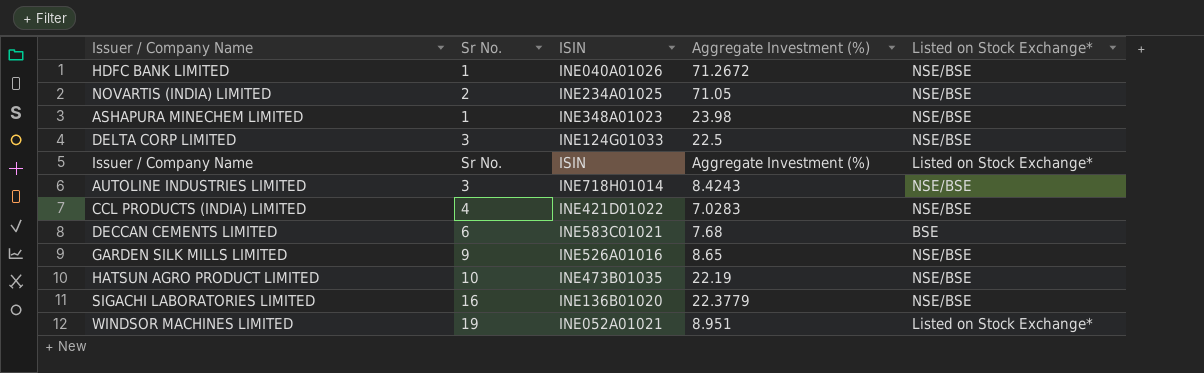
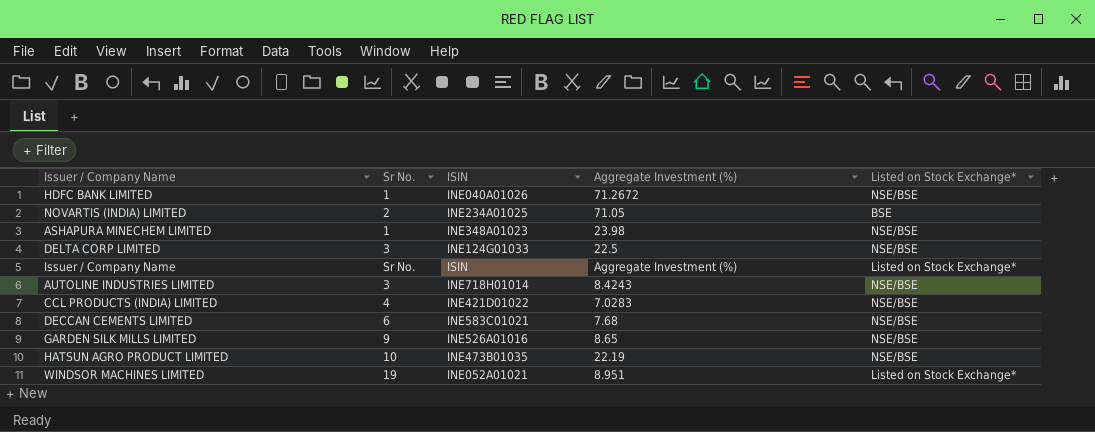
row SIGACHI LABORATORIES LIMITED: 16 | INE136B01020 | 22.3779 | NSE/BSE -> none
NOVARTIS (INDIA) LIMITED | Listed on Stock Exchange*: NSE/BSE -> BSE
DECCAN CEMENTS LIMITED | Listed on Stock Exchange*: BSE -> NSE/BSE

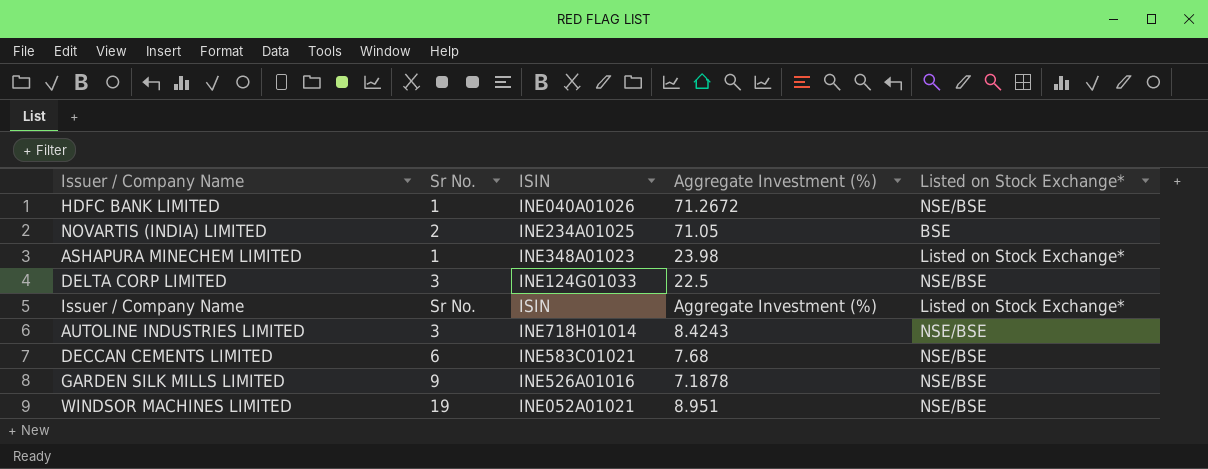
row CCL PRODUCTS (INDIA) LIMITED: 4 | INE421D01022 | 7.0283 | NSE/BSE -> none
row HATSUN AGRO PRODUCT LIMITED: 10 | INE473B01035 | 22.19 | NSE/BSE -> none
ASHAPURA MINECHEM LIMITED | Listed on Stock Exchange*: NSE/BSE -> Listed on Stock Exchange*
GARDEN SILK MILLS LIMITED | Aggregate Investment (%): 8.65 -> 7.1878
WINDSOR MACHINES LIMITED | Listed on Stock Exchange*: Listed on Stock Exchange* -> NSE/BSE

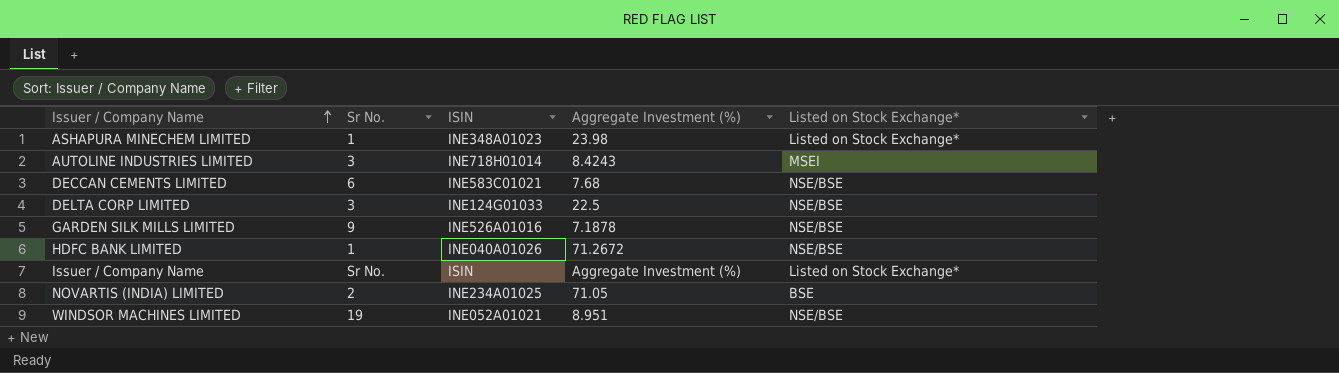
row order: none -> Issuer / Company Name ascending
AUTOLINE INDUSTRIES LIMITED | Listed on Stock Exchange*: NSE/BSE -> MSEI

